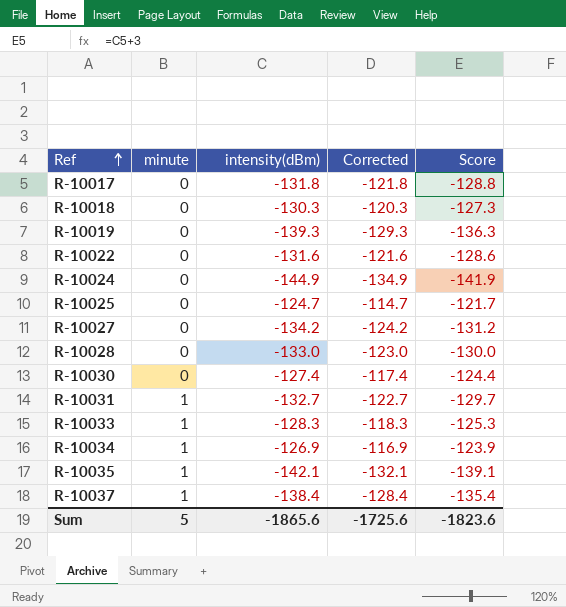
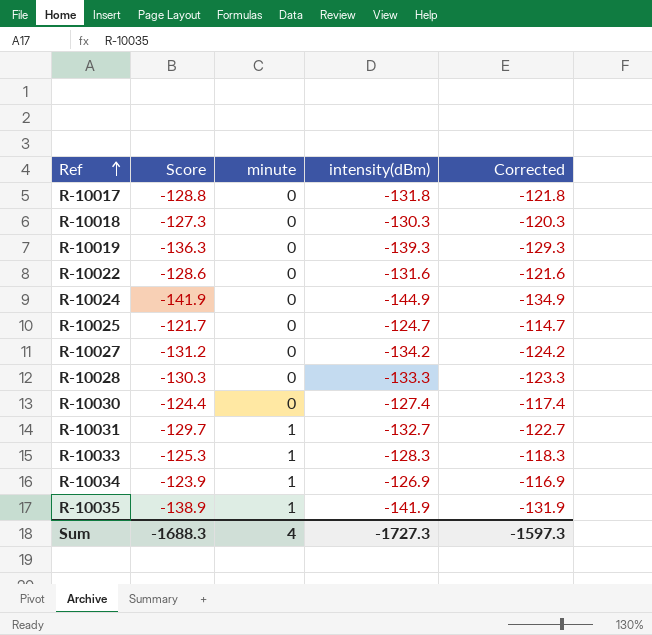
column Score | position: 5 -> 2
row R-10037: 1 | -138.4 | -128.4 | -135.4 -> none
R-10028 | Score: -130.0 -> -130.3
R-10028 | intensity(dBm): -133.0 -> -133.3
R-10028 | Corrected: -123.0 -> -123.3
R-10035 | Score: -139.1 -> -138.9
R-10035 | intensity(dBm): -142.1 -> -141.9
R-10035 | Corrected: -132.1 -> -131.9
Sum | Score: -1823.6 -> -1688.3
Sum | minute: 5 -> 4
Sum | intensity(dBm): -1865.6 -> -1727.3
Sum | Corrected: -1725.6 -> -1597.3

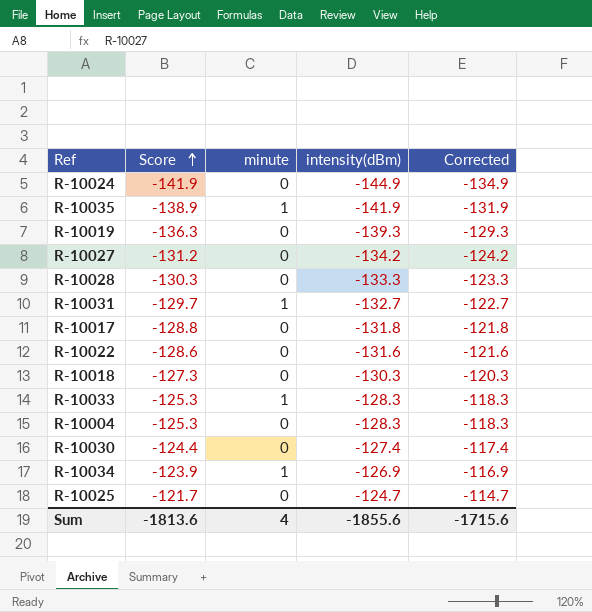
row order: Ref ascending -> Score ascending
row R-10004: none -> -125.3 | 0 | -128.3 | -118.3
Sum | Score: -1688.3 -> -1813.6
Sum | intensity(dBm): -1727.3 -> -1855.6
Sum | Corrected: -1597.3 -> -1715.6

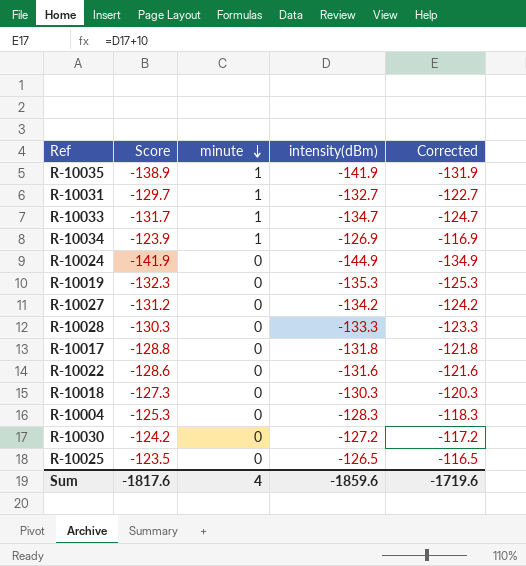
row order: Score ascending -> minute descending
R-10033 | Score: -125.3 -> -131.7
R-10033 | intensity(dBm): -128.3 -> -134.7
R-10033 | Corrected: -118.3 -> -124.7
R-10019 | Score: -136.3 -> -132.3
R-10019 | intensity(dBm): -139.3 -> -135.3
R-10019 | Corrected: -129.3 -> -125.3
R-10030 | Score: -124.4 -> -124.2
R-10030 | intensity(dBm): -127.4 -> -127.2
R-10030 | Corrected: -117.4 -> -117.2
R-10025 | Score: -121.7 -> -123.5
R-10025 | intensity(dBm): -124.7 -> -126.5
R-10025 | Corrected: -114.7 -> -116.5
Sum | Score: -1813.6 -> -1817.6
Sum | intensity(dBm): -1855.6 -> -1859.6
Sum | Corrected: -1715.6 -> -1719.6

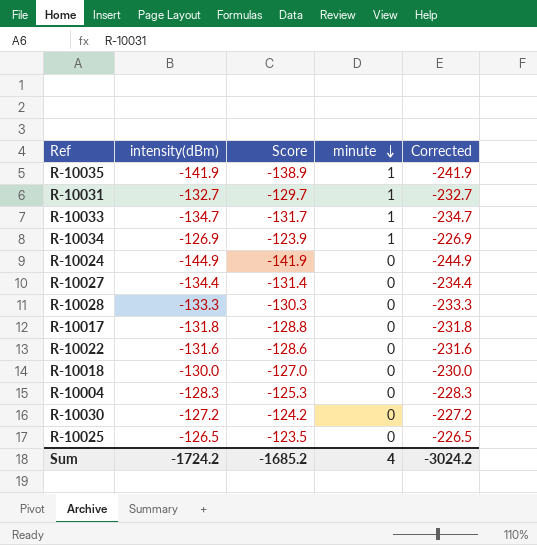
column intensity(dBm) | position: 4 -> 2
column Corrected | formula: [intensity(dBm)] + 10 -> [intensity(dBm)] - 100
row R-10019: -132.3 | 0 | -135.3 | -125.3 -> none
R-10027 | intensity(dBm): -134.2 -> -134.4
R-10027 | Score: -131.2 -> -131.4
R-10018 | intensity(dBm): -130.3 -> -130.0
R-10018 | Score: -127.3 -> -127.0
Sum | intensity(dBm): -1859.6 -> -1724.2
Sum | Score: -1817.6 -> -1685.2
Sum | Corrected: -1719.6 -> -3024.2

